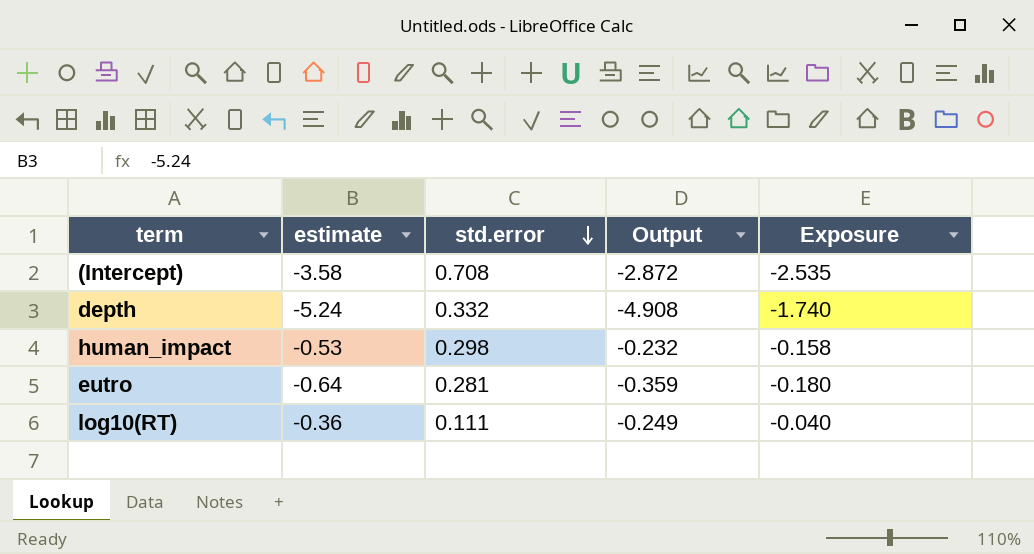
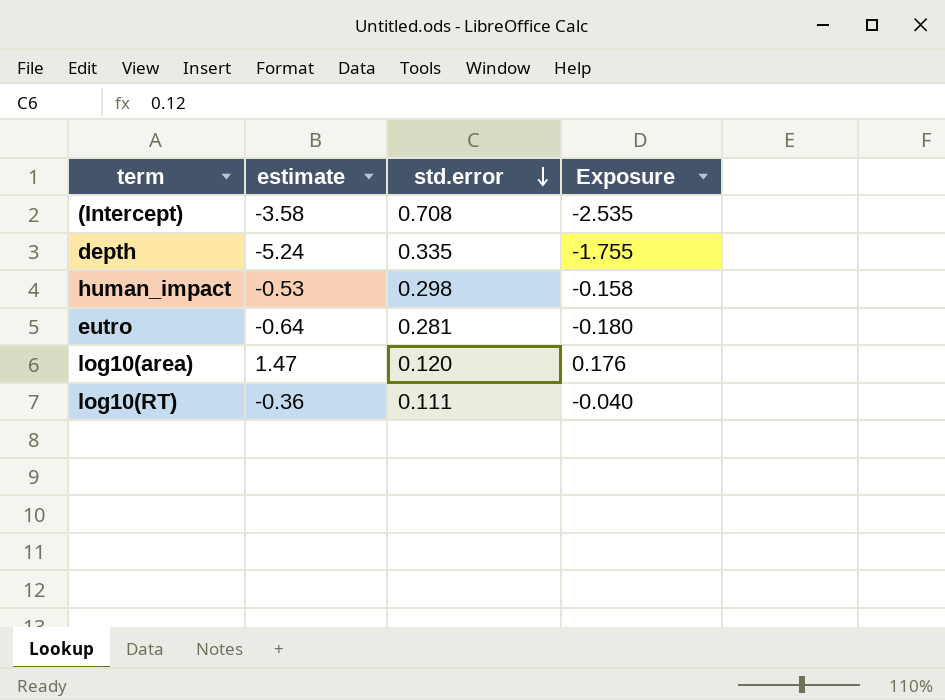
column Output | formula: [estimate] + [std.error] -> none
depth | std.error: 0.332 -> 0.335
depth | Exposure: -1.740 -> -1.755
row log10(area): none -> 1.47 | 0.120 | 0.176

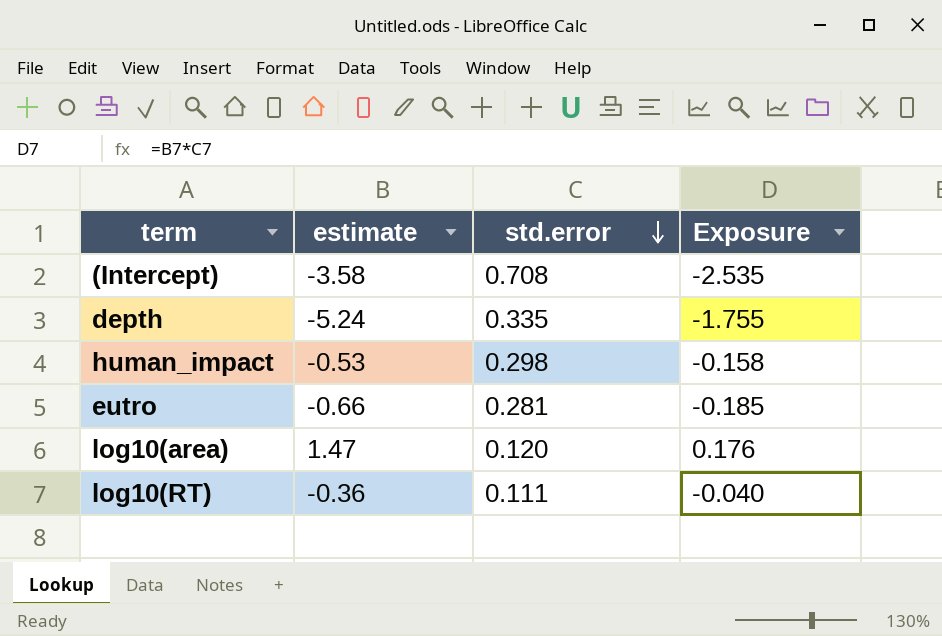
eutro | estimate: -0.64 -> -0.66
eutro | Exposure: -0.180 -> -0.185

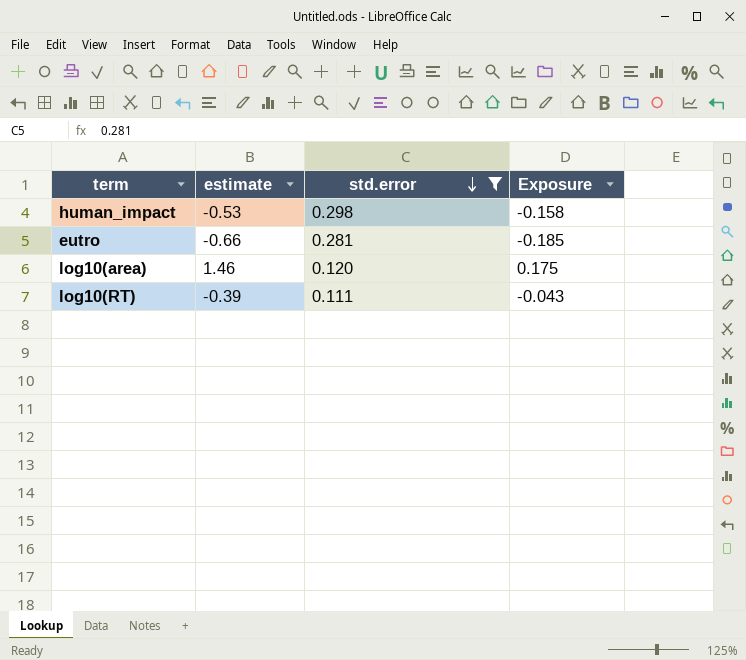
filter: none -> std.error <= 0.298
log10(area) | estimate: 1.47 -> 1.46
log10(area) | Exposure: 0.176 -> 0.175
log10(RT) | estimate: -0.36 -> -0.39
log10(RT) | Exposure: -0.040 -> -0.043

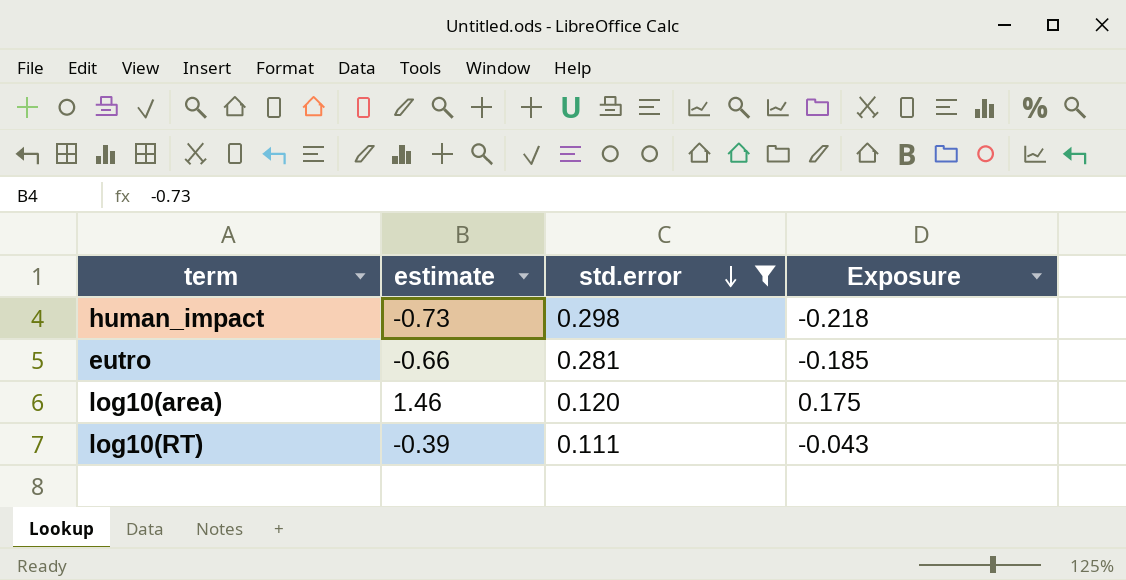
human_impact | estimate: -0.53 -> -0.73
human_impact | Exposure: -0.158 -> -0.218

